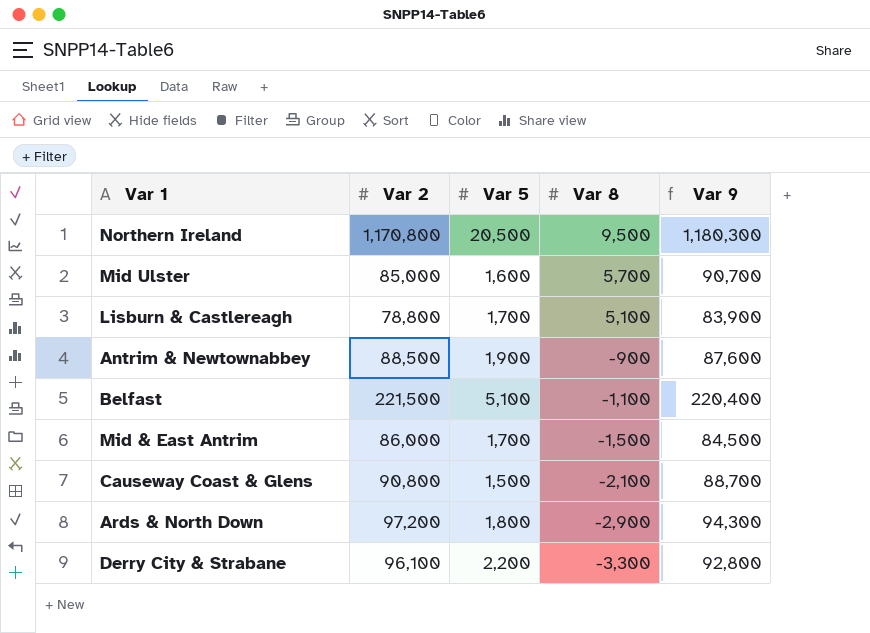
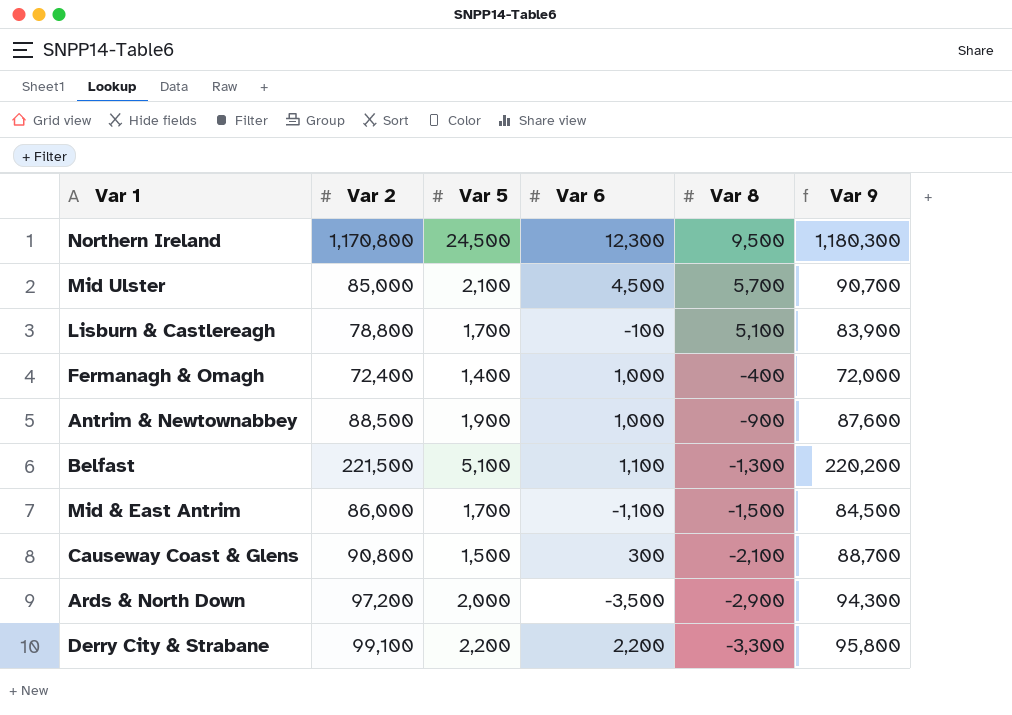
column Var 6 | position: none -> 4
Northern Ireland | Var 5: 20,500 -> 24,500
Mid Ulster | Var 5: 1,600 -> 2,100
row Fermanagh & Omagh: none -> 72,400 | 1,400 | 1,000 | -400 | 72,000
Belfast | Var 8: -1,100 -> -1,300
Belfast | Var 9: 220,400 -> 220,200
Ards & North Down | Var 5: 1,800 -> 2,000
Derry City & Strabane | Var 2: 96,100 -> 99,100
Derry City & Strabane | Var 9: 92,800 -> 95,800

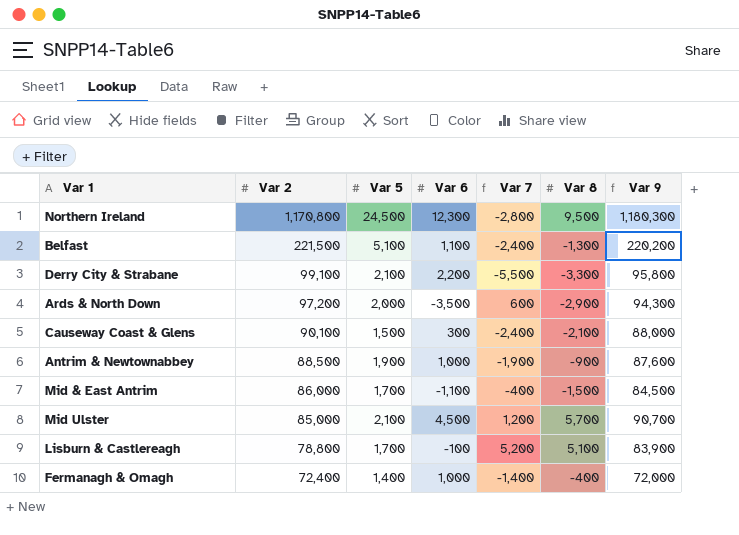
row order: Var 8 descending -> Var 2 descending
column Var 7 | formula: none -> [Var 8] - [Var 6]
Derry City & Strabane | Var 5: 2,200 -> 2,100
Causeway Coast & Glens | Var 2: 90,800 -> 90,100
Causeway Coast & Glens | Var 9: 88,700 -> 88,000

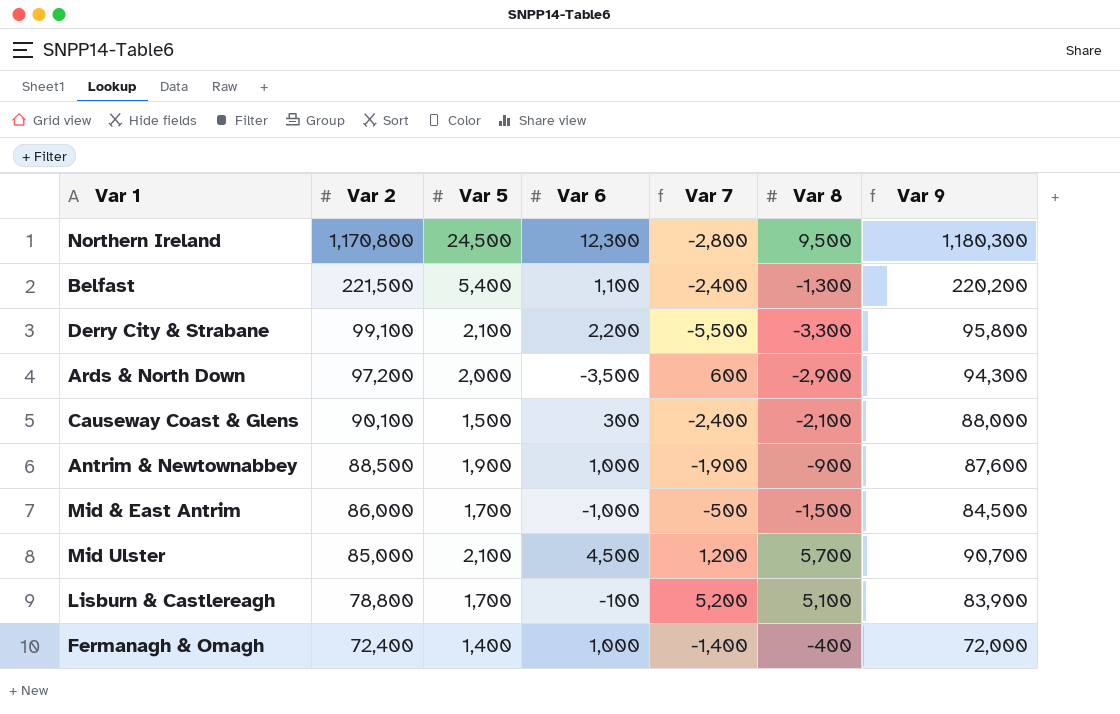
Belfast | Var 5: 5,100 -> 5,400
Mid & East Antrim | Var 6: -1,100 -> -1,000
Mid & East Antrim | Var 7: -400 -> -500

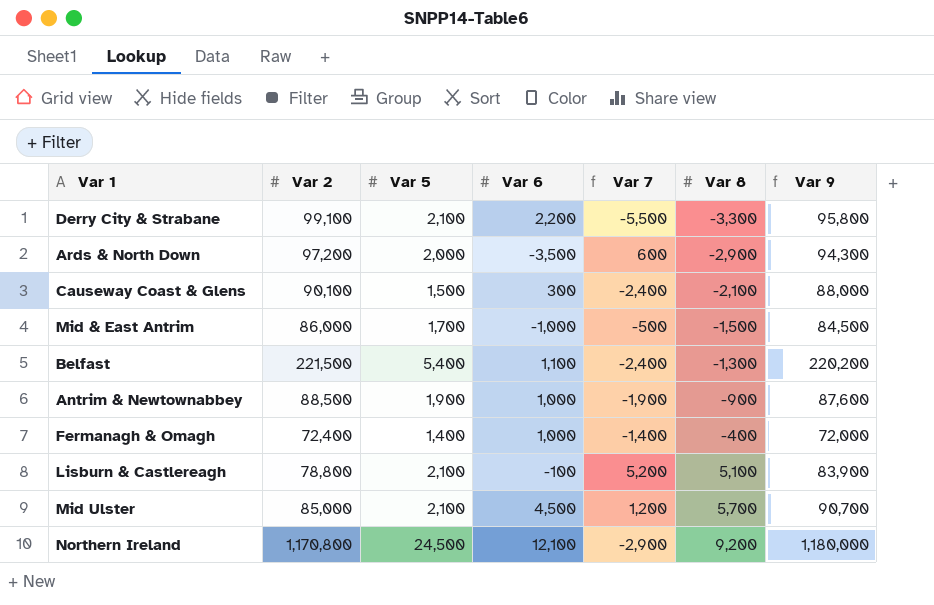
row order: Var 2 descending -> Var 8 ascending
Lisburn & Castlereagh | Var 5: 1,700 -> 2,100
Northern Ireland | Var 6: 12,300 -> 12,100
Northern Ireland | Var 7: -2,800 -> -2,900
Northern Ireland | Var 8: 9,500 -> 9,200
Northern Ireland | Var 9: 1,180,300 -> 1,180,000

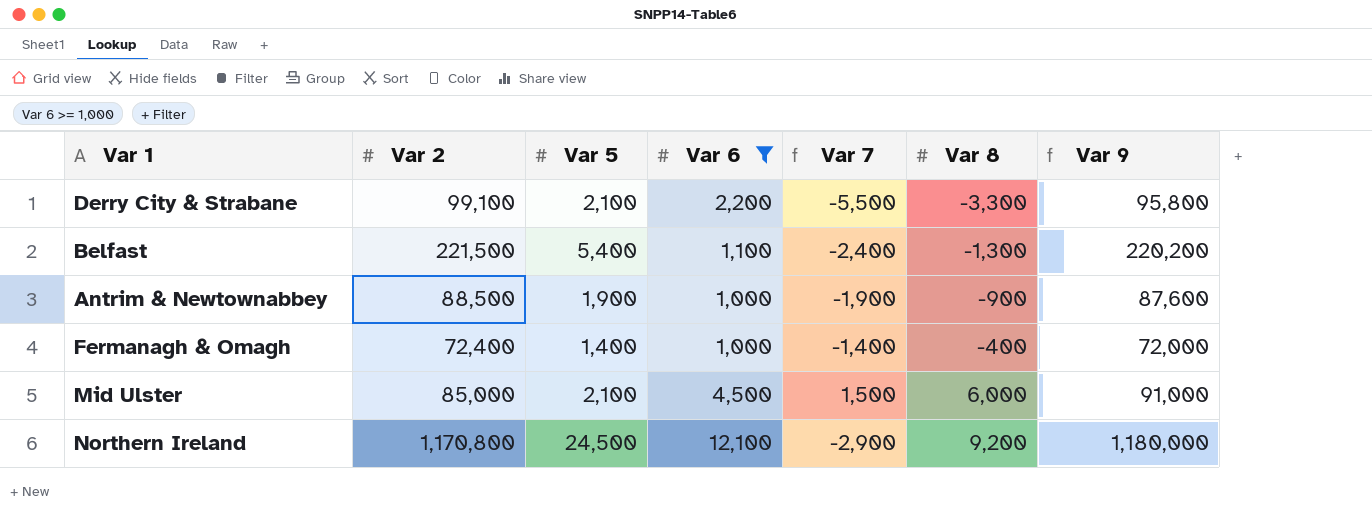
filter: none -> Var 6 >= 1,000
Mid Ulster | Var 7: 1,200 -> 1,500
Mid Ulster | Var 8: 5,700 -> 6,000
Mid Ulster | Var 9: 90,700 -> 91,000

